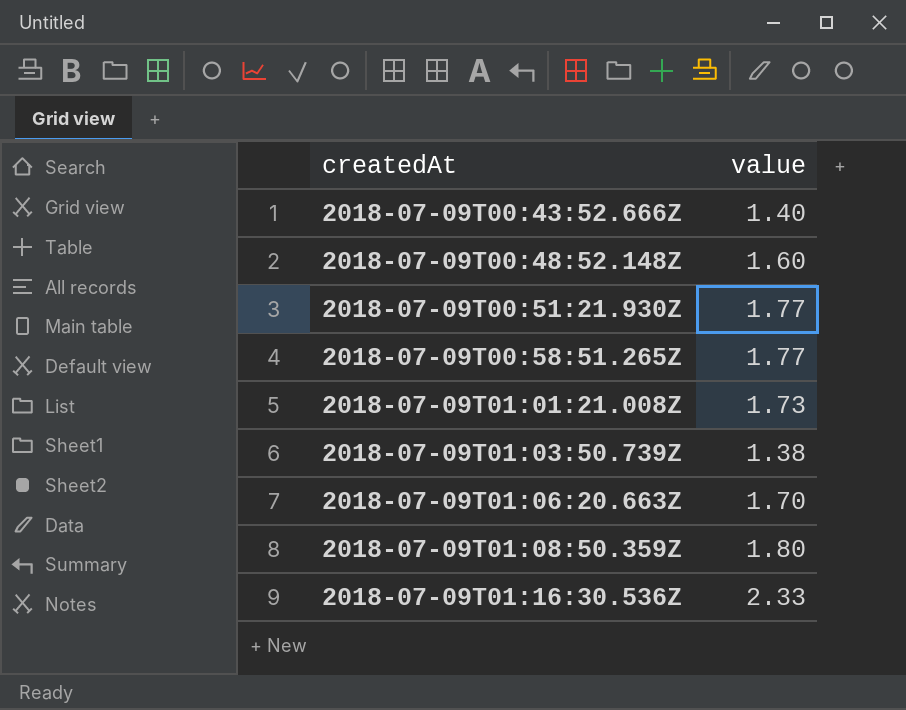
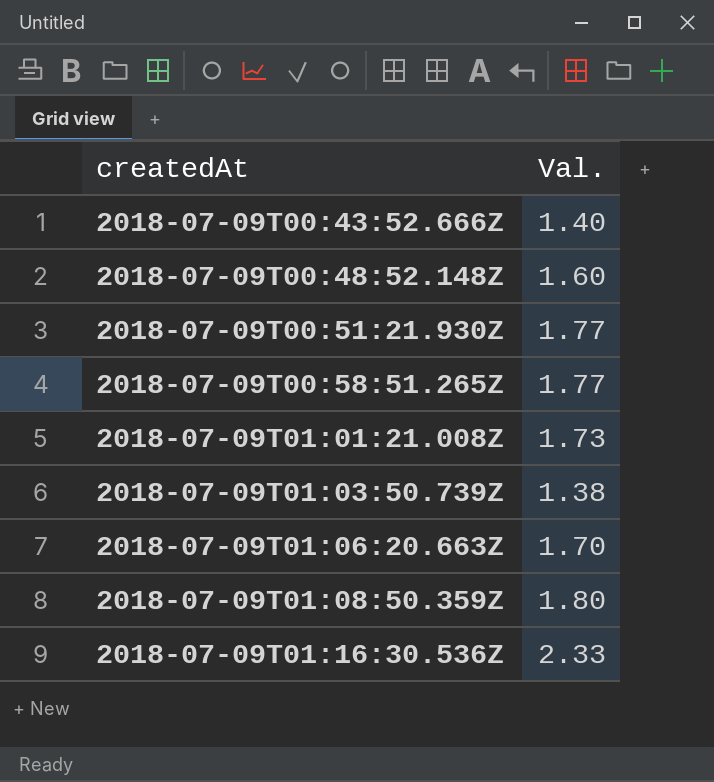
column name: value -> Val.

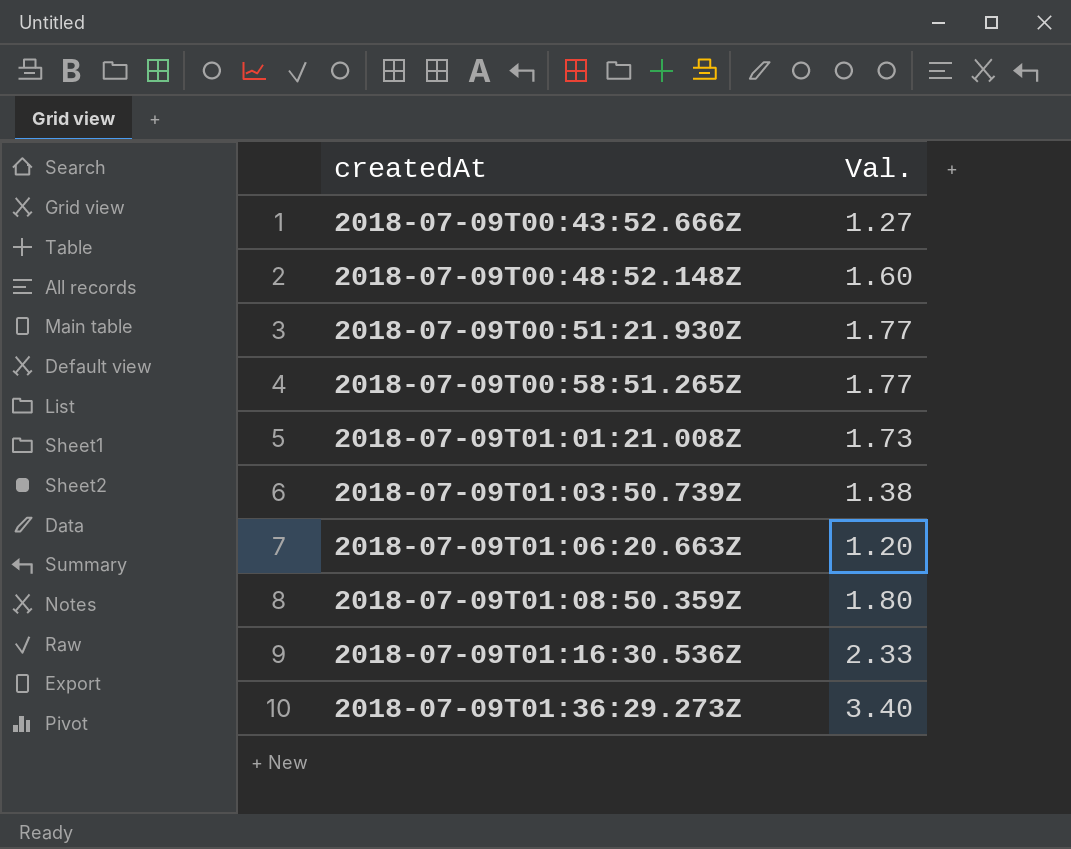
2018-07-09T00:43:52.666Z | Val.: 1.40 -> 1.27
2018-07-09T01:06:20.663Z | Val.: 1.70 -> 1.20
row 2018-07-09T01:36:29.273Z: none -> 3.40

